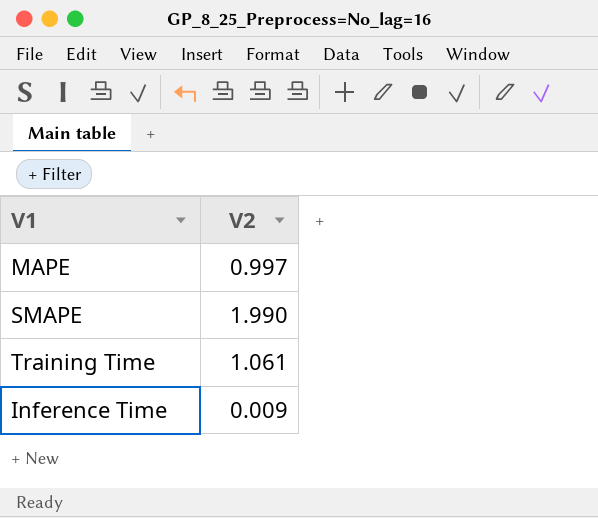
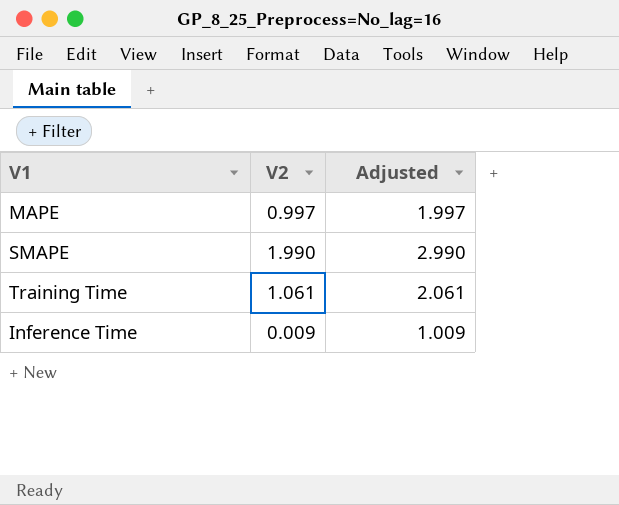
column Adjusted | formula: none -> [V2] + 1

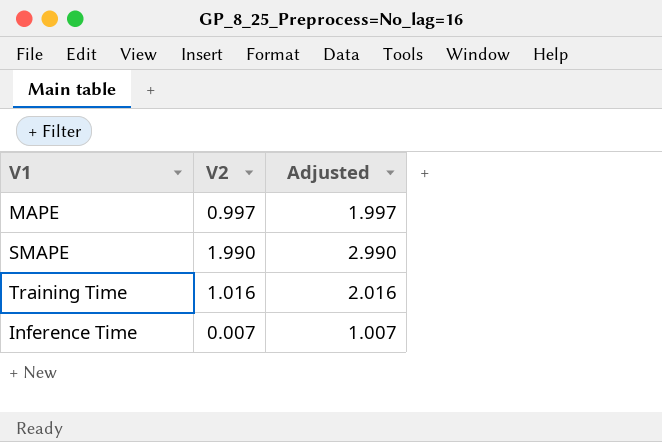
Training Time | V2: 1.061 -> 1.016
Training Time | Adjusted: 2.061 -> 2.016
Inference Time | V2: 0.009 -> 0.007
Inference Time | Adjusted: 1.009 -> 1.007

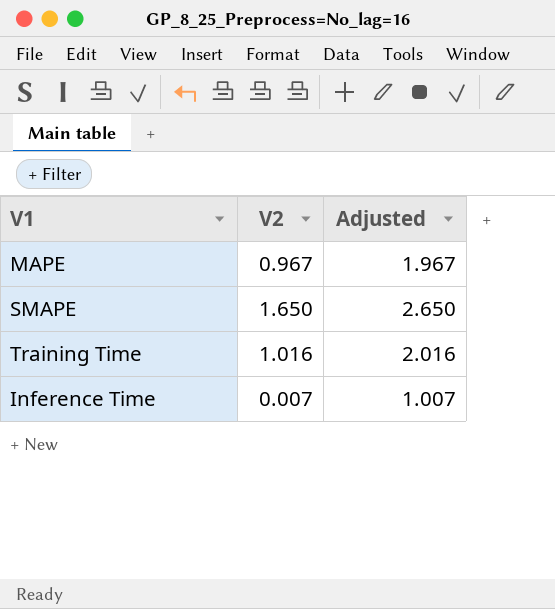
MAPE | V2: 0.997 -> 0.967
MAPE | Adjusted: 1.997 -> 1.967
SMAPE | V2: 1.990 -> 1.650
SMAPE | Adjusted: 2.990 -> 2.650

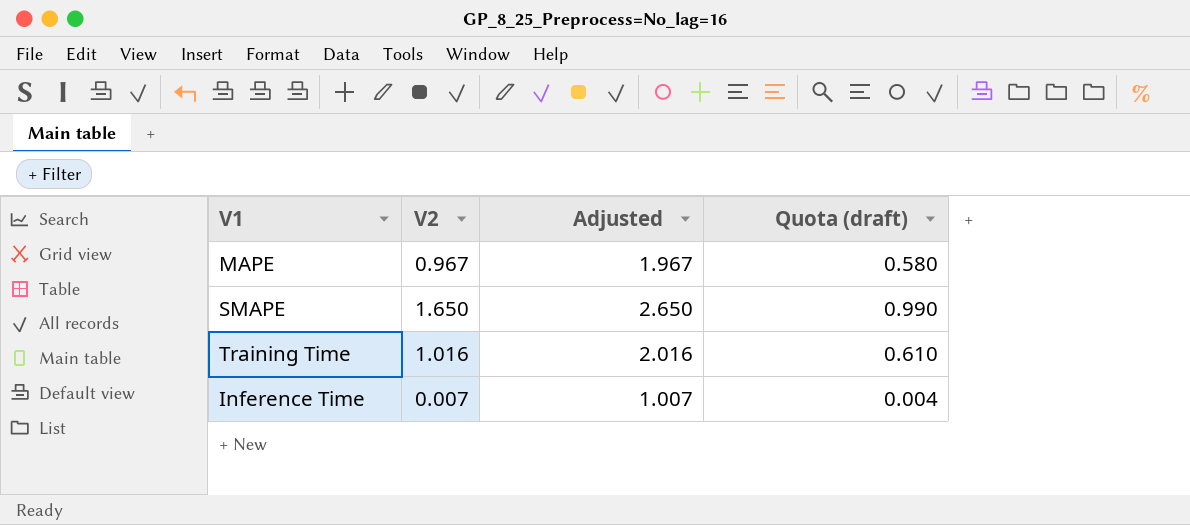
column Quota (draft) | formula: none -> [V2] * 0.6

